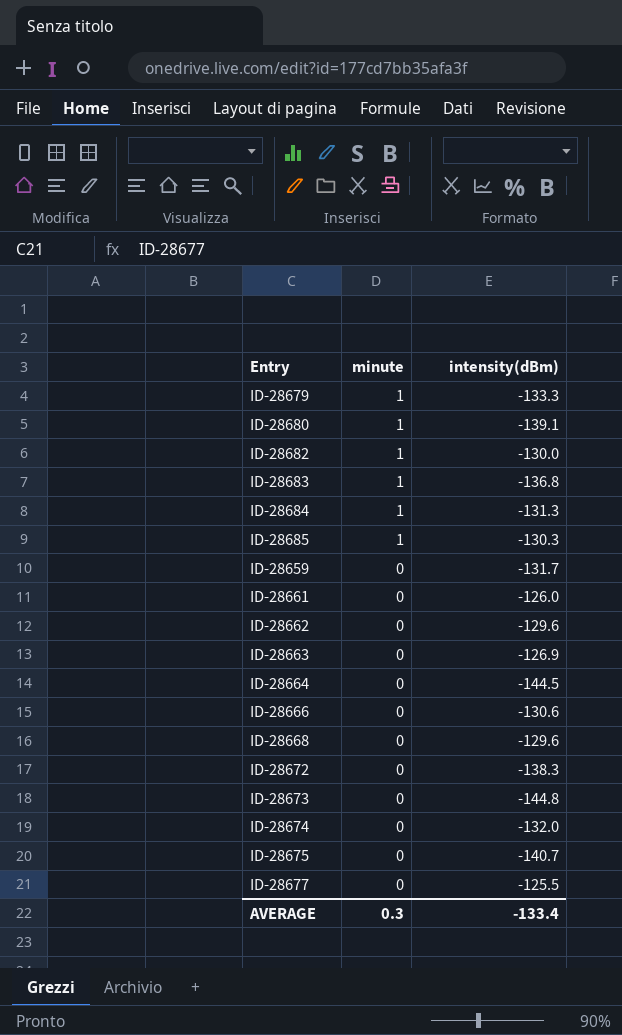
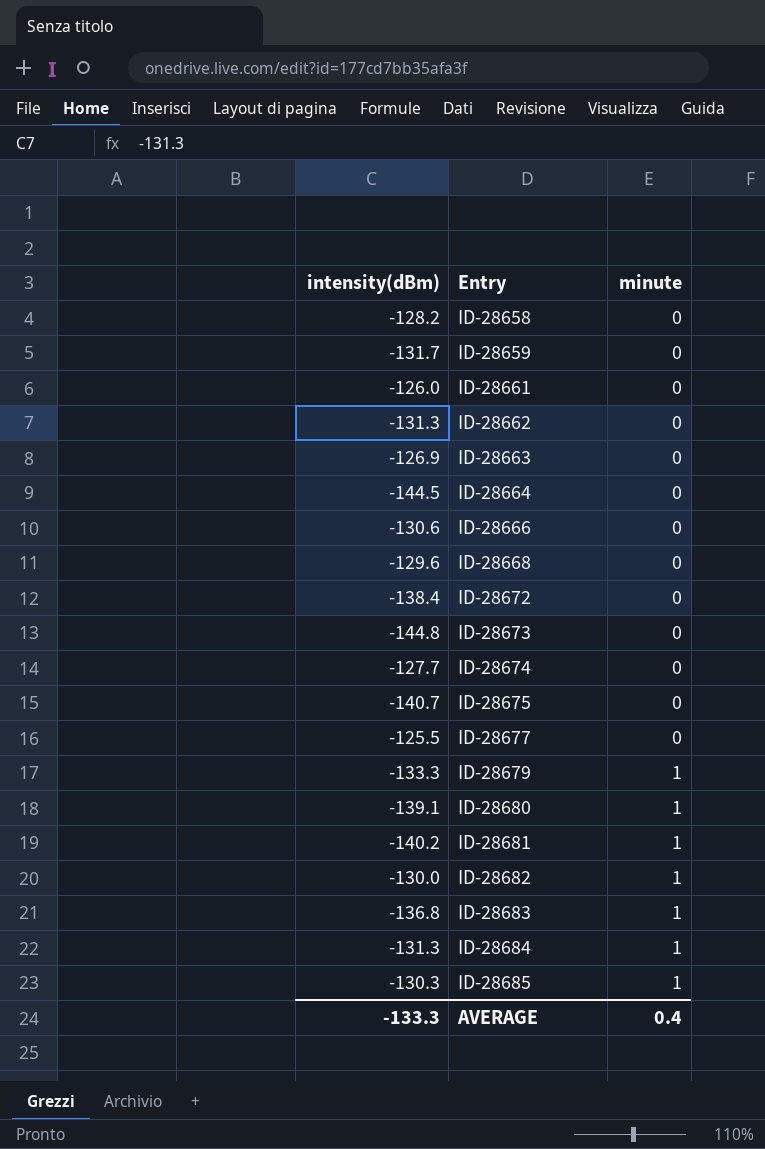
row order: minute descending -> Entry ascending
column intensity(dBm) | position: 3 -> 1
row ID-28658: none -> -128.2 | 0
ID-28662 | intensity(dBm): -129.6 -> -131.3
ID-28672 | intensity(dBm): -138.3 -> -138.4
ID-28674 | intensity(dBm): -132.0 -> -127.7
row ID-28681: none -> -140.2 | 1
AVERAGE | intensity(dBm): -133.4 -> -133.3
AVERAGE | minute: 0.3 -> 0.4

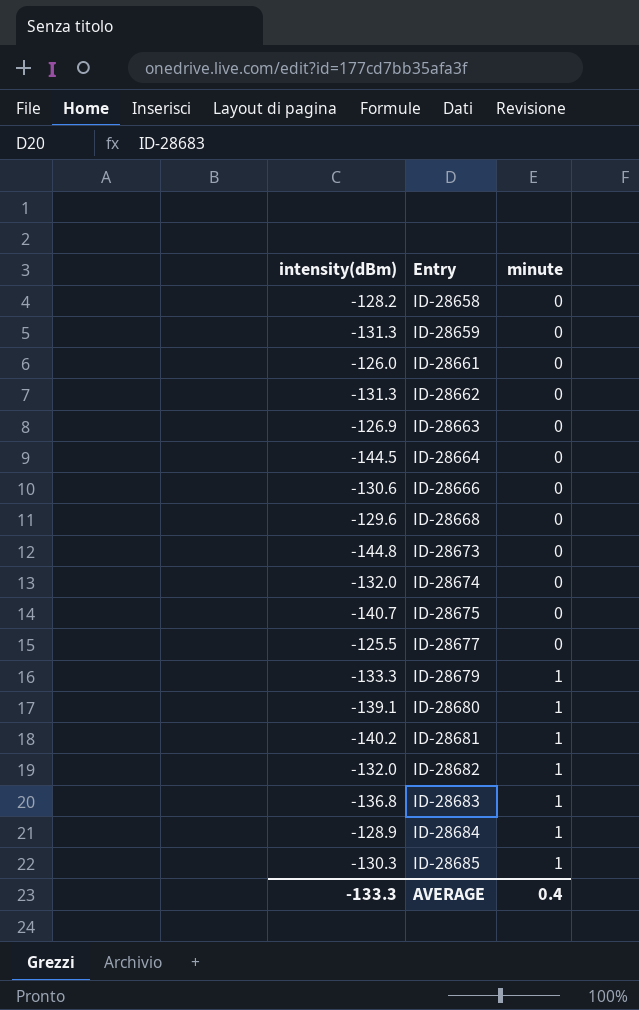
row ID-28672: -138.4 | 0 -> none
ID-28659 | intensity(dBm): -131.7 -> -131.3
ID-28674 | intensity(dBm): -127.7 -> -132.0
ID-28682 | intensity(dBm): -130.0 -> -132.0
ID-28684 | intensity(dBm): -131.3 -> -128.9

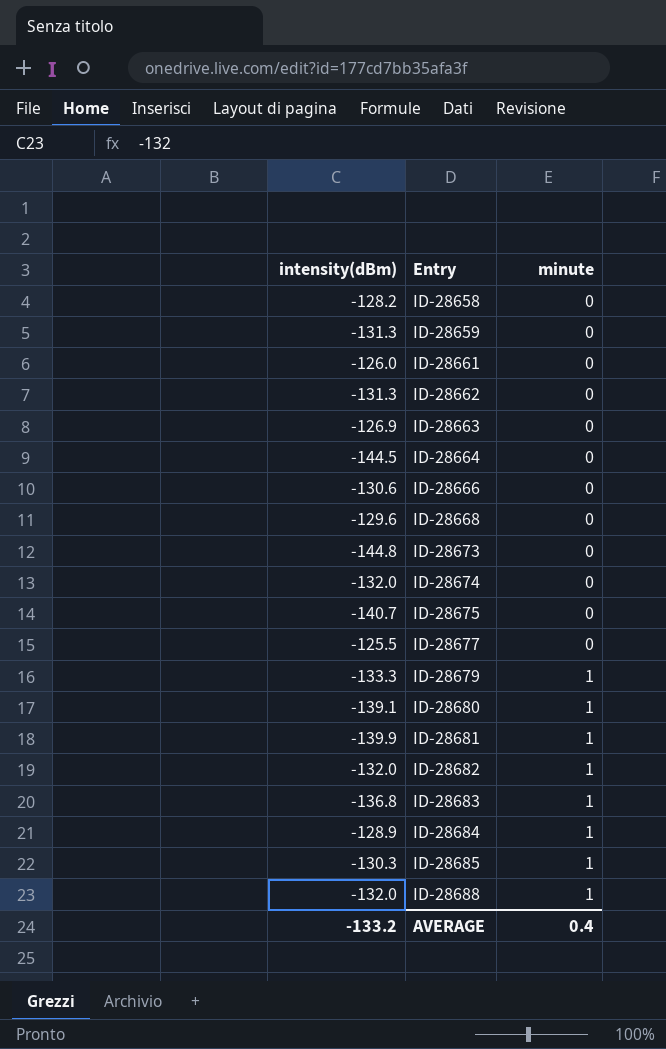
ID-28681 | intensity(dBm): -140.2 -> -139.9
row ID-28688: none -> -132.0 | 1
AVERAGE | intensity(dBm): -133.3 -> -133.2

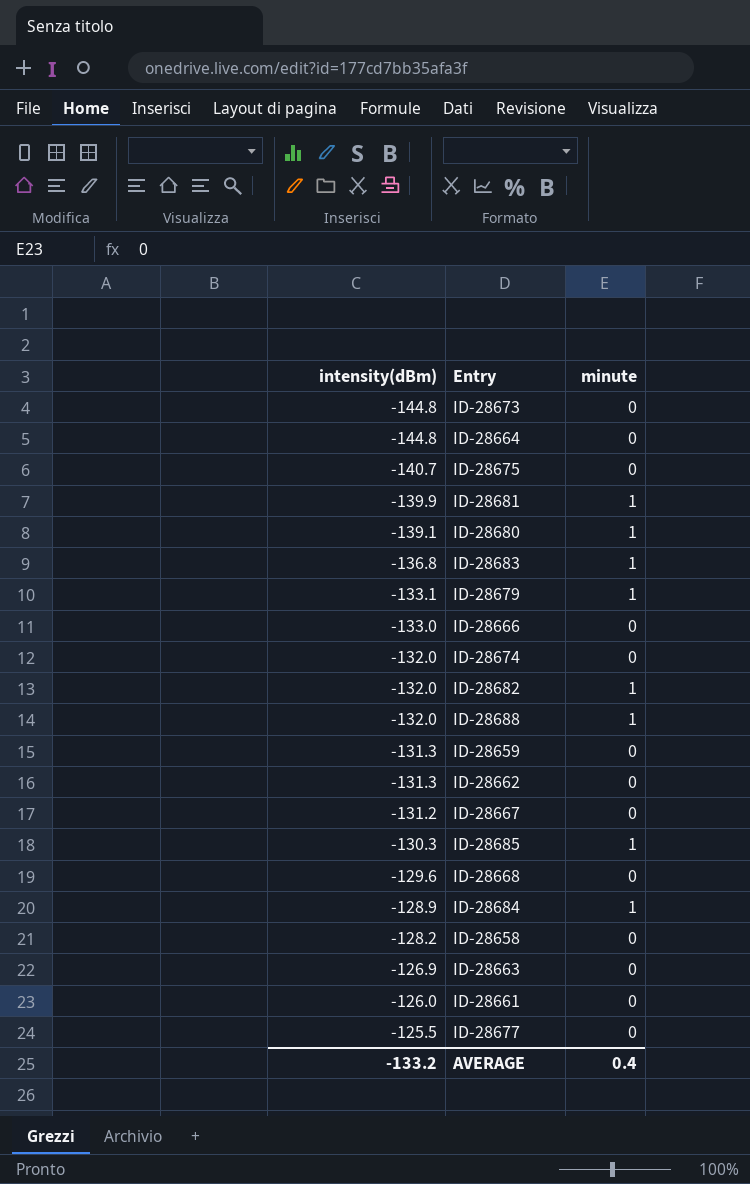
row order: Entry ascending -> intensity(dBm) ascending
ID-28664 | intensity(dBm): -144.5 -> -144.8
ID-28679 | intensity(dBm): -133.3 -> -133.1
ID-28666 | intensity(dBm): -130.6 -> -133.0
row ID-28667: none -> -131.2 | 0

